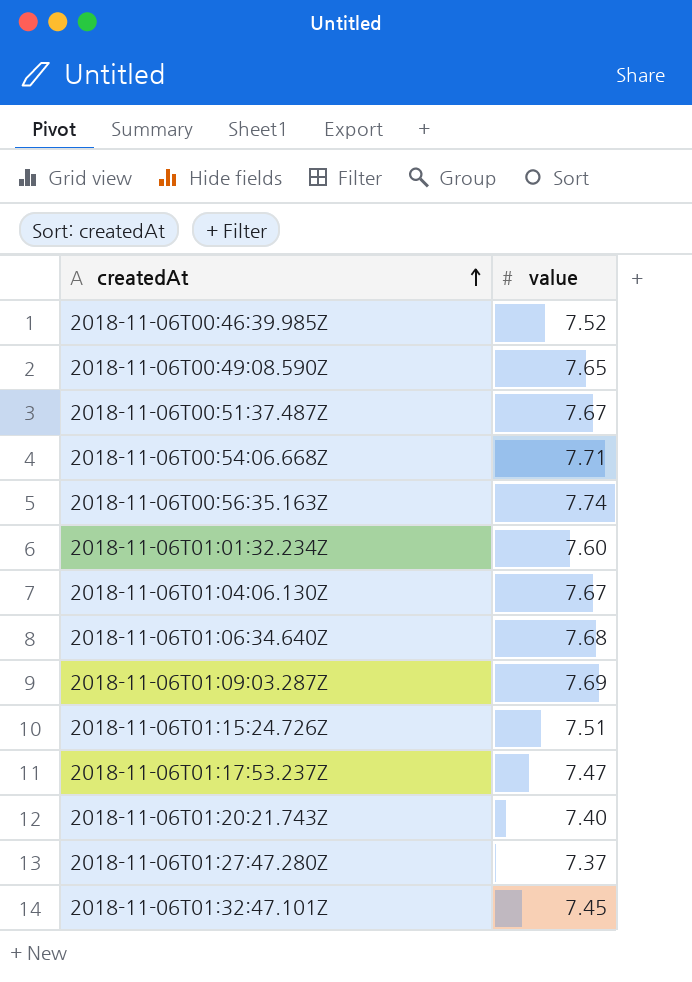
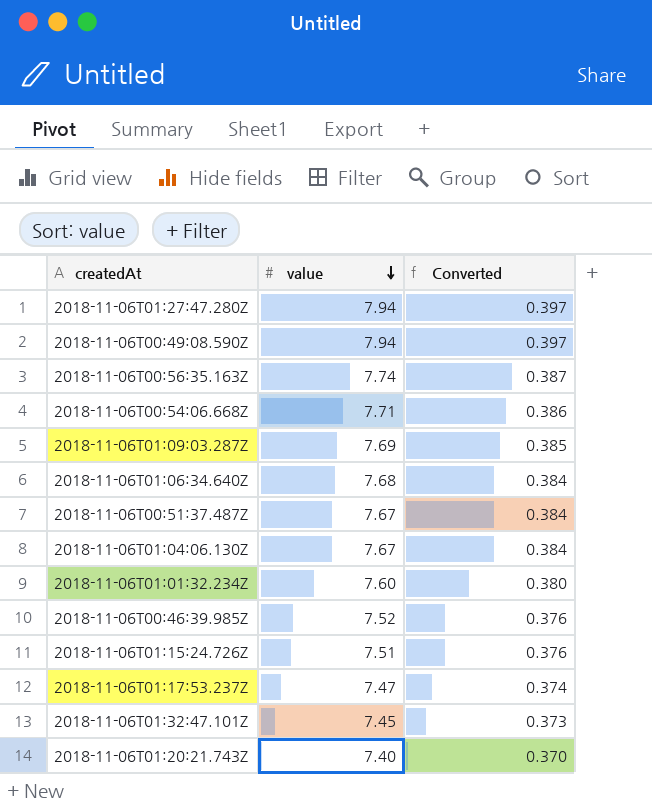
row order: createdAt ascending -> value descending
column Converted | formula: none -> [value] * 0.05
2018-11-06T01:27:47.280Z | value: 7.37 -> 7.94
2018-11-06T00:49:08.590Z | value: 7.65 -> 7.94

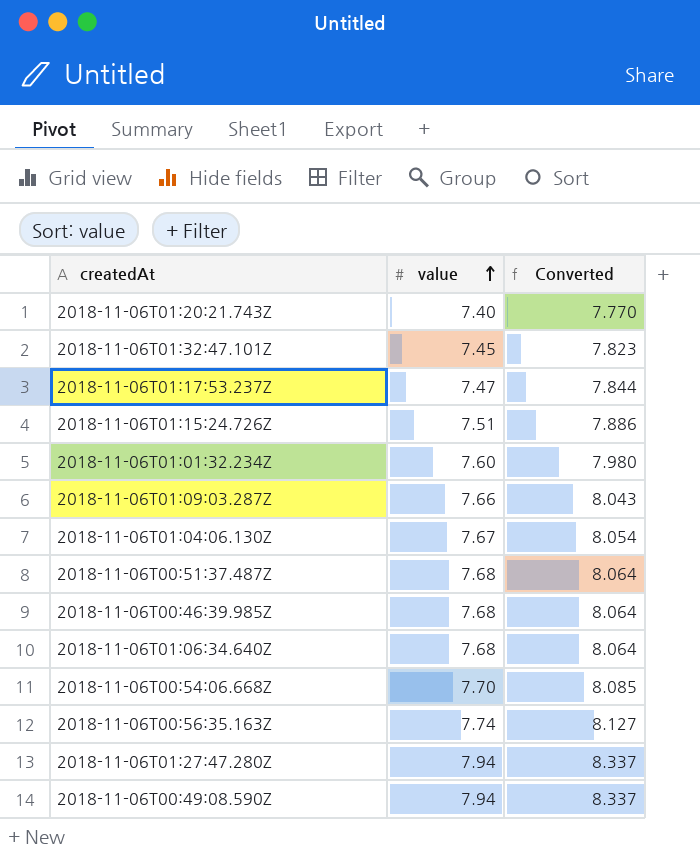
row order: value descending -> value ascending
column Converted | formula: [value] * 0.05 -> [value] * 1.05
2018-11-06T01:09:03.287Z | value: 7.69 -> 7.66
2018-11-06T00:51:37.487Z | value: 7.67 -> 7.68
2018-11-06T00:46:39.985Z | value: 7.52 -> 7.68
2018-11-06T00:54:06.668Z | value: 7.71 -> 7.70

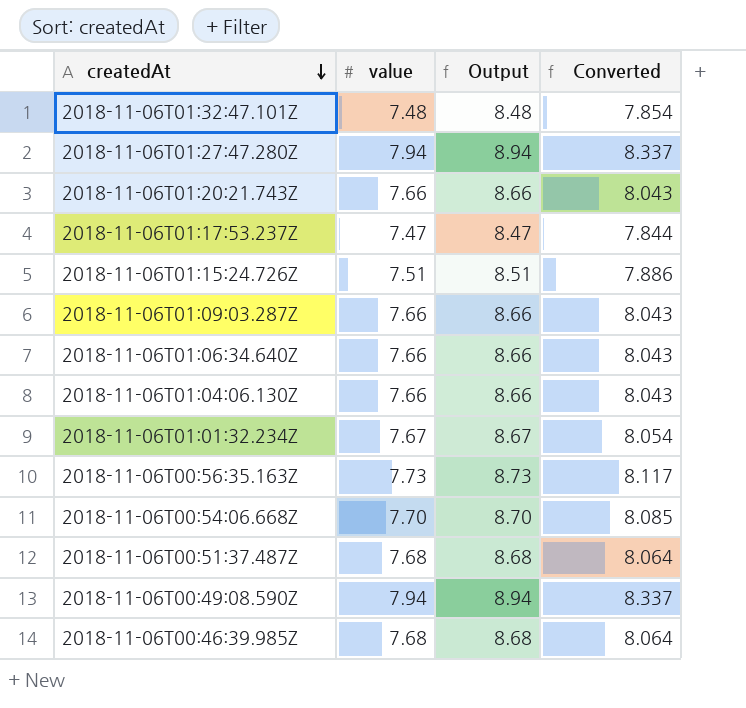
row order: value ascending -> createdAt descending
column Output | formula: none -> [value] + 1
2018-11-06T01:32:47.101Z | value: 7.45 -> 7.48
2018-11-06T01:32:47.101Z | Converted: 7.823 -> 7.854
2018-11-06T01:20:21.743Z | value: 7.40 -> 7.66
2018-11-06T01:20:21.743Z | Converted: 7.770 -> 8.043
2018-11-06T01:06:34.640Z | value: 7.68 -> 7.66
2018-11-06T01:06:34.640Z | Converted: 8.064 -> 8.043
2018-11-06T01:04:06.130Z | value: 7.67 -> 7.66
2018-11-06T01:04:06.130Z | Converted: 8.054 -> 8.043
2018-11-06T01:01:32.234Z | value: 7.60 -> 7.67
2018-11-06T01:01:32.234Z | Converted: 7.980 -> 8.054
2018-11-06T00:56:35.163Z | value: 7.74 -> 7.73
2018-11-06T00:56:35.163Z | Converted: 8.127 -> 8.117

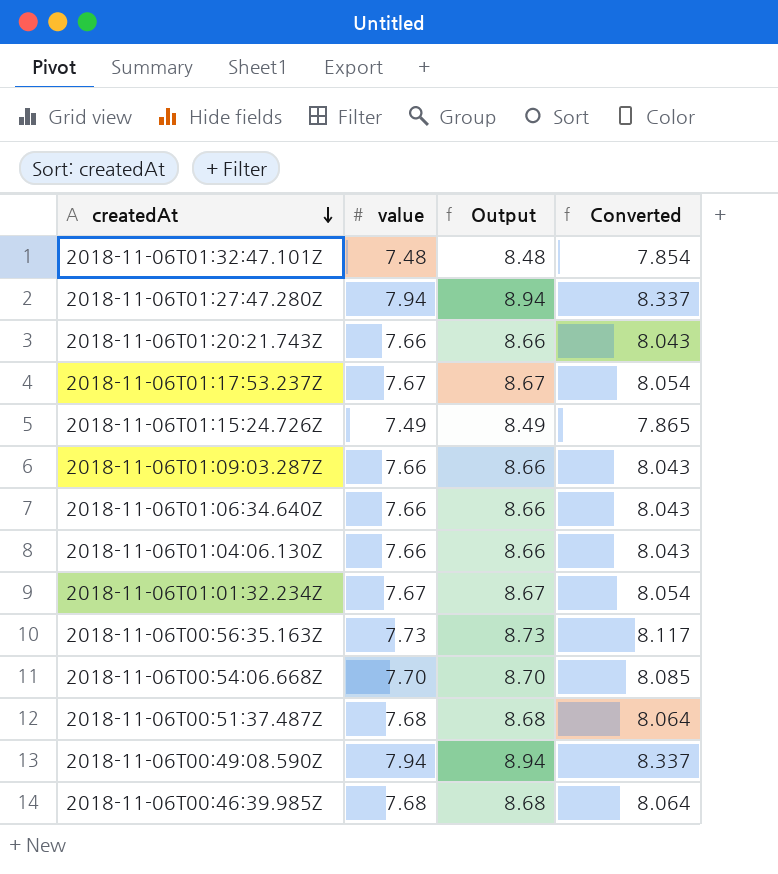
2018-11-06T01:17:53.237Z | value: 7.47 -> 7.67
2018-11-06T01:17:53.237Z | Output: 8.47 -> 8.67
2018-11-06T01:17:53.237Z | Converted: 7.844 -> 8.054
2018-11-06T01:15:24.726Z | value: 7.51 -> 7.49
2018-11-06T01:15:24.726Z | Output: 8.51 -> 8.49
2018-11-06T01:15:24.726Z | Converted: 7.886 -> 7.865

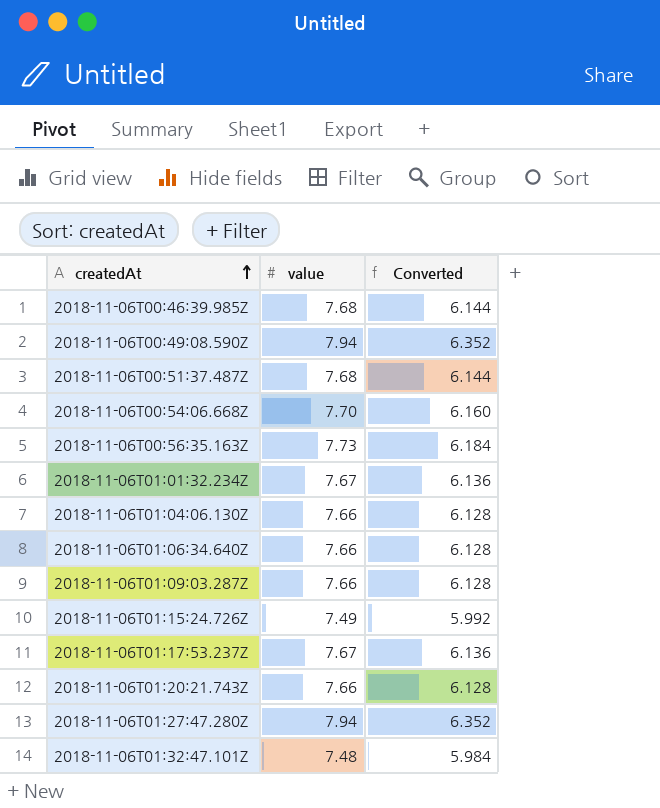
row order: createdAt descending -> createdAt ascending
column Output | formula: [value] + 1 -> none
column Converted | formula: [value] * 1.05 -> [value] * 0.8

